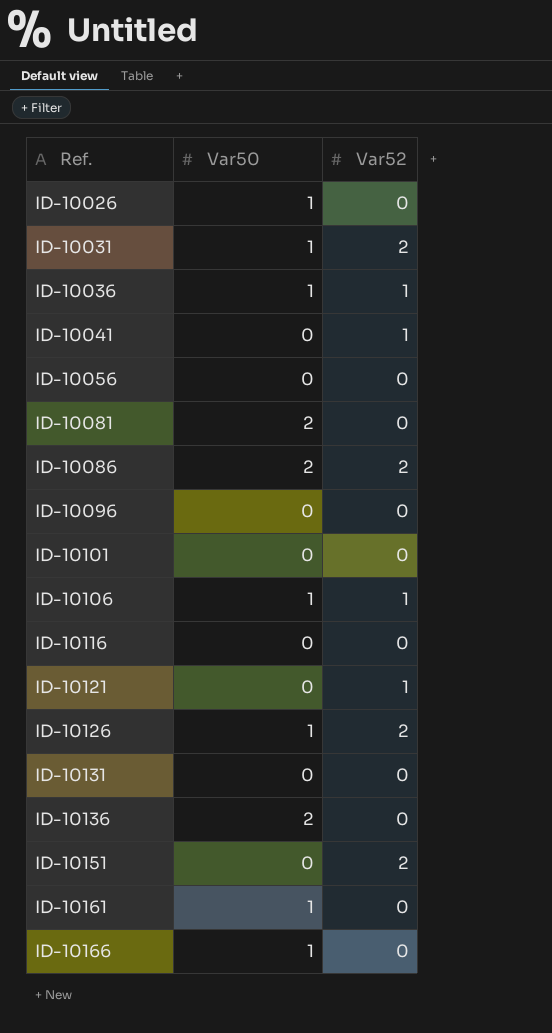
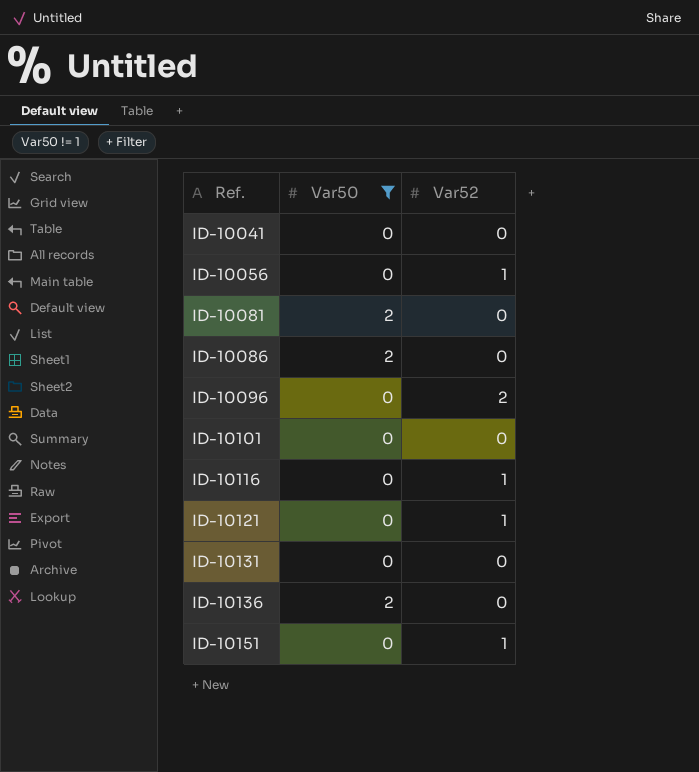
filter: none -> Var50 != 1
ID-10041 | Var52: 1 -> 0
ID-10056 | Var52: 0 -> 1
ID-10086 | Var52: 2 -> 0
ID-10096 | Var52: 0 -> 2
ID-10116 | Var52: 0 -> 1
ID-10151 | Var52: 2 -> 1

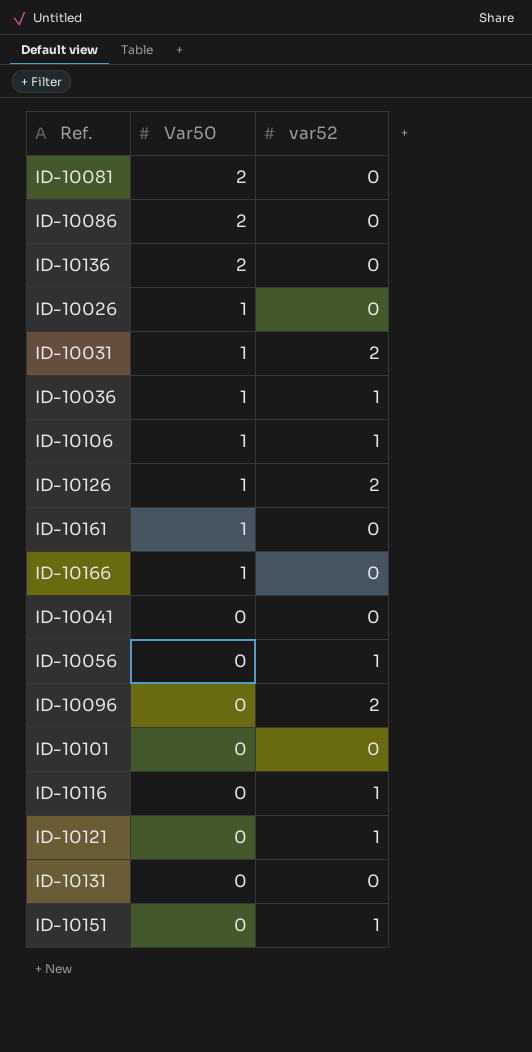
filter: Var50 != 1 -> none
row order: Ref. ascending -> Var50 descending
column name: Var52 -> var52

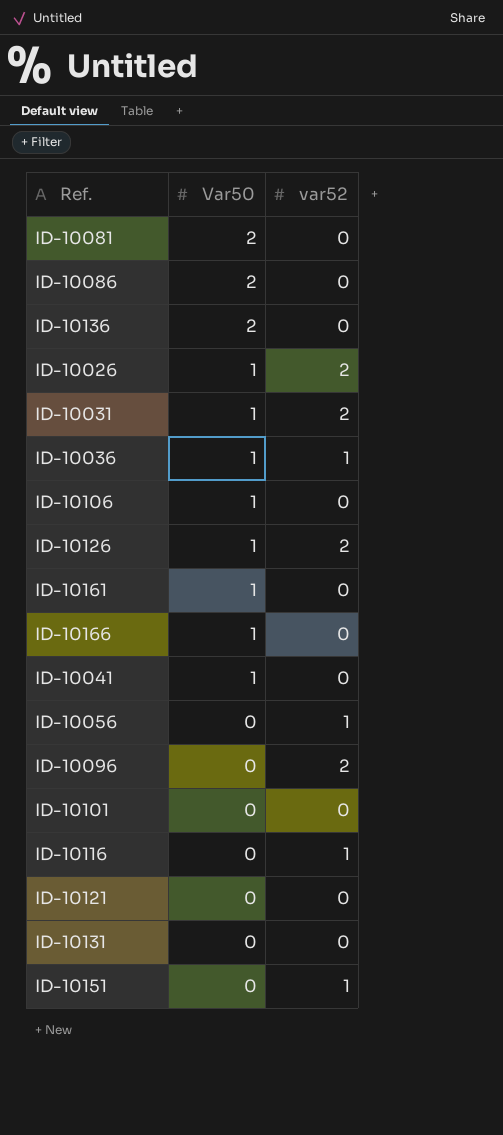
ID-10026 | var52: 0 -> 2
ID-10106 | var52: 1 -> 0
ID-10041 | Var50: 0 -> 1
ID-10121 | var52: 1 -> 0

